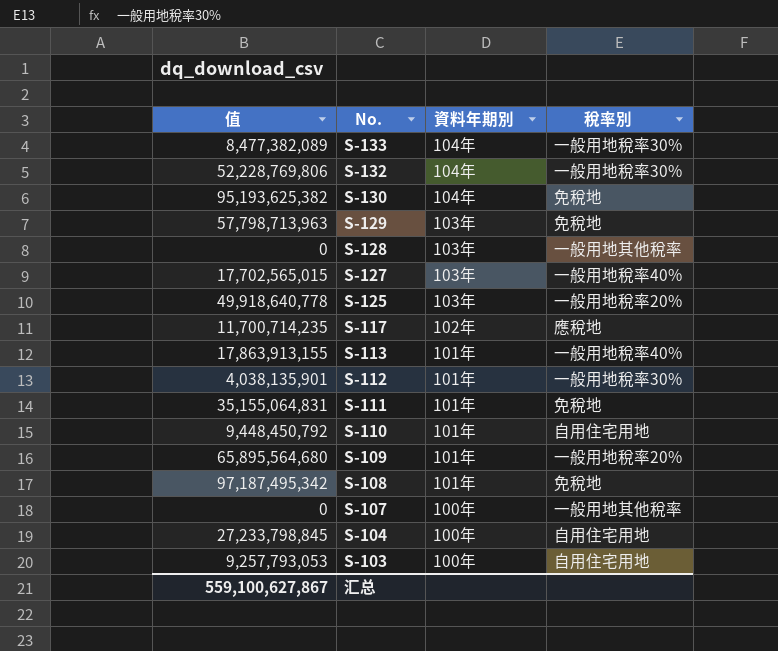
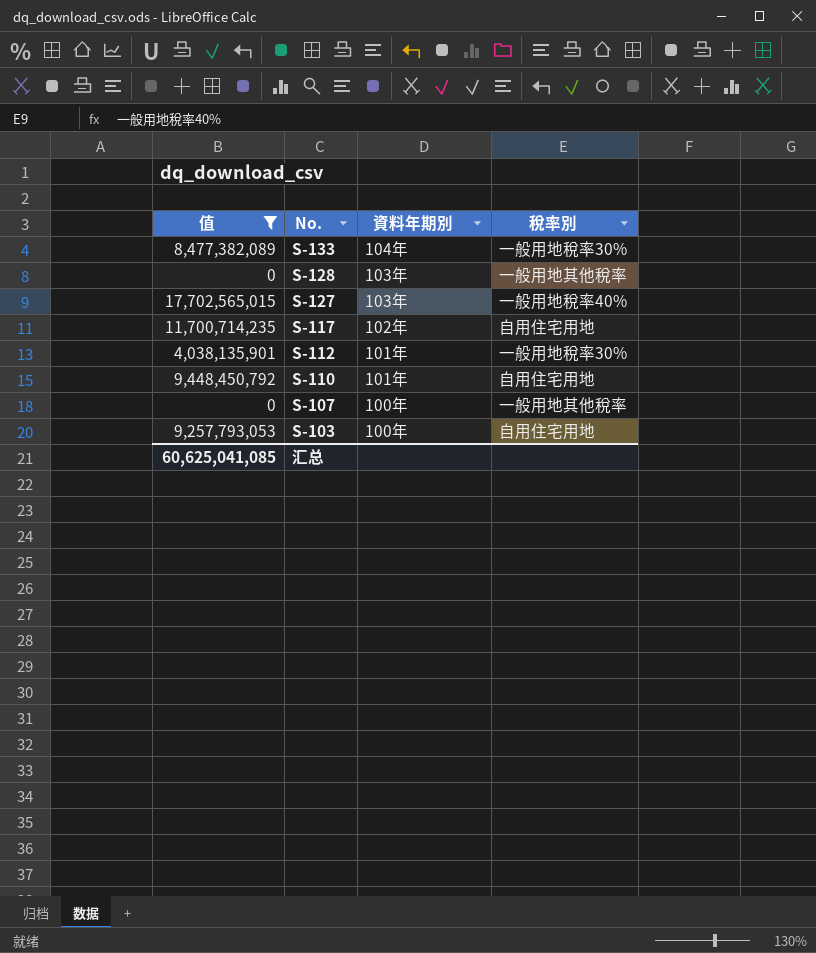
filter: none -> 值 <= 17,702,565,015
S-117 | 稅率別: 應稅地 -> 自用住宅用地
汇总 | 值: 559,100,627,867 -> 60,625,041,085

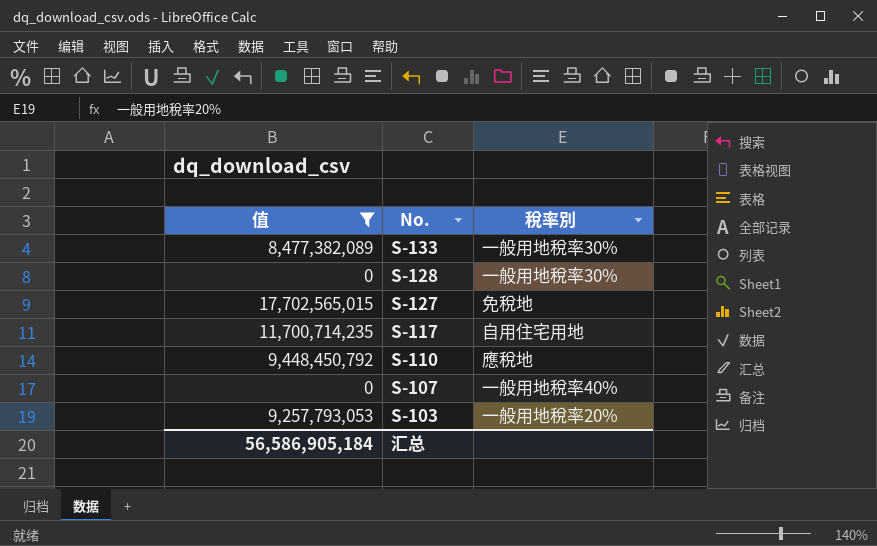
column 資料年期別 | position: 3 -> none
row S-112: 4,038,135,901 | 101年 | 一般用地稅率30% -> none
S-128 | 稅率別: 一般用地其他稅率 -> 一般用地稅率30%
S-127 | 稅率別: 一般用地稅率40% -> 免稅地
S-110 | 稅率別: 自用住宅用地 -> 應稅地
S-107 | 稅率別: 一般用地其他稅率 -> 一般用地稅率40%
S-103 | 稅率別: 自用住宅用地 -> 一般用地稅率20%
汇总 | 值: 60,625,041,085 -> 56,586,905,184

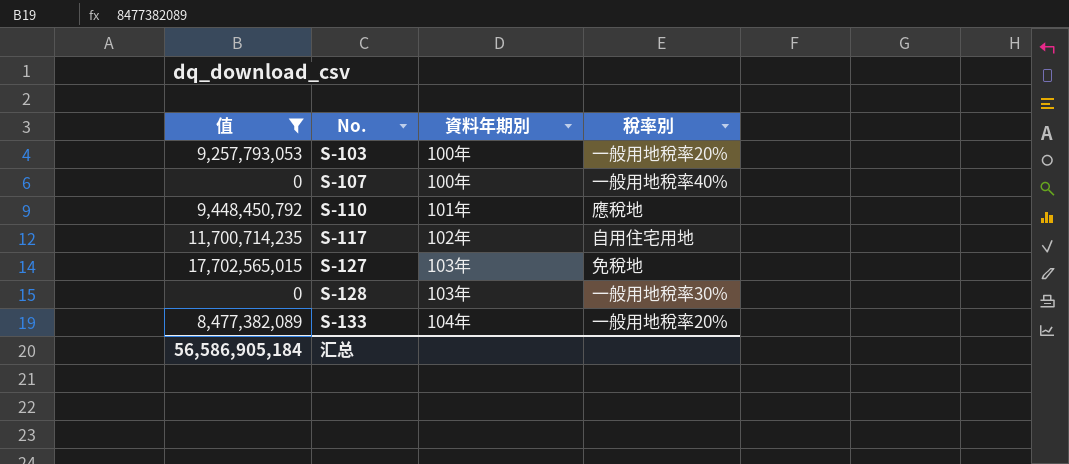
row order: No. descending -> No. ascending
column 資料年期別 | position: none -> 3
S-133 | 稅率別: 一般用地稅率30% -> 一般用地稅率20%

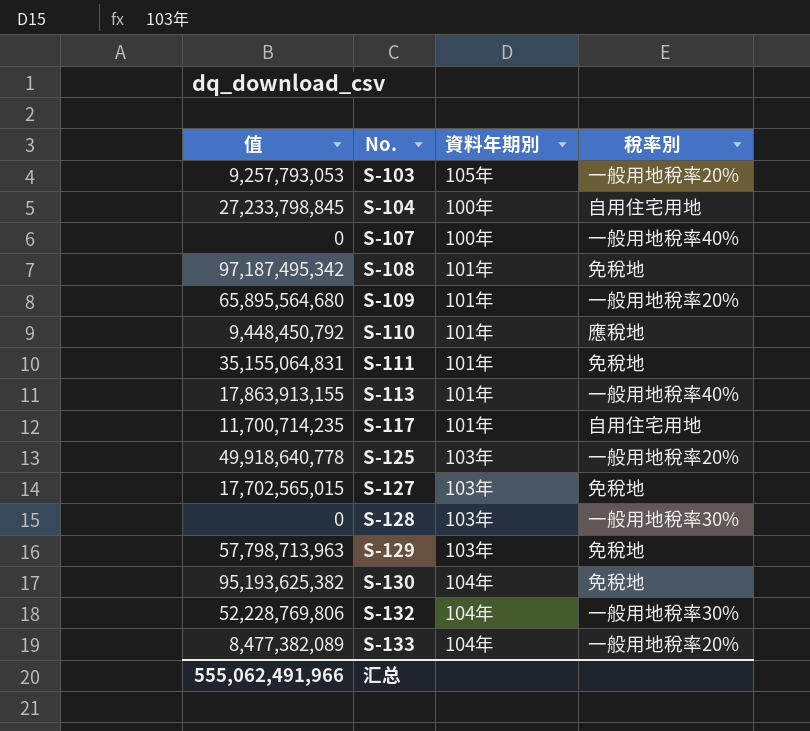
filter: 值 <= 17,702,565,015 -> none
S-103 | 資料年期別: 100年 -> 105年
S-117 | 資料年期別: 102年 -> 101年
汇总 | 值: 56,586,905,184 -> 555,062,491,966

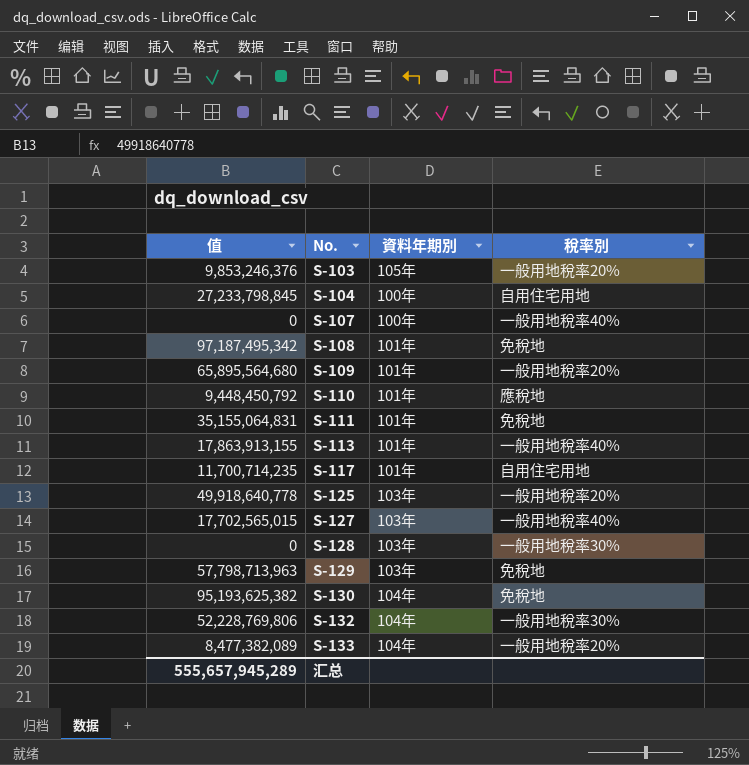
S-103 | 值: 9,257,793,053 -> 9,853,246,376
S-127 | 稅率別: 免稅地 -> 一般用地稅率40%
汇总 | 值: 555,062,491,966 -> 555,657,945,289

